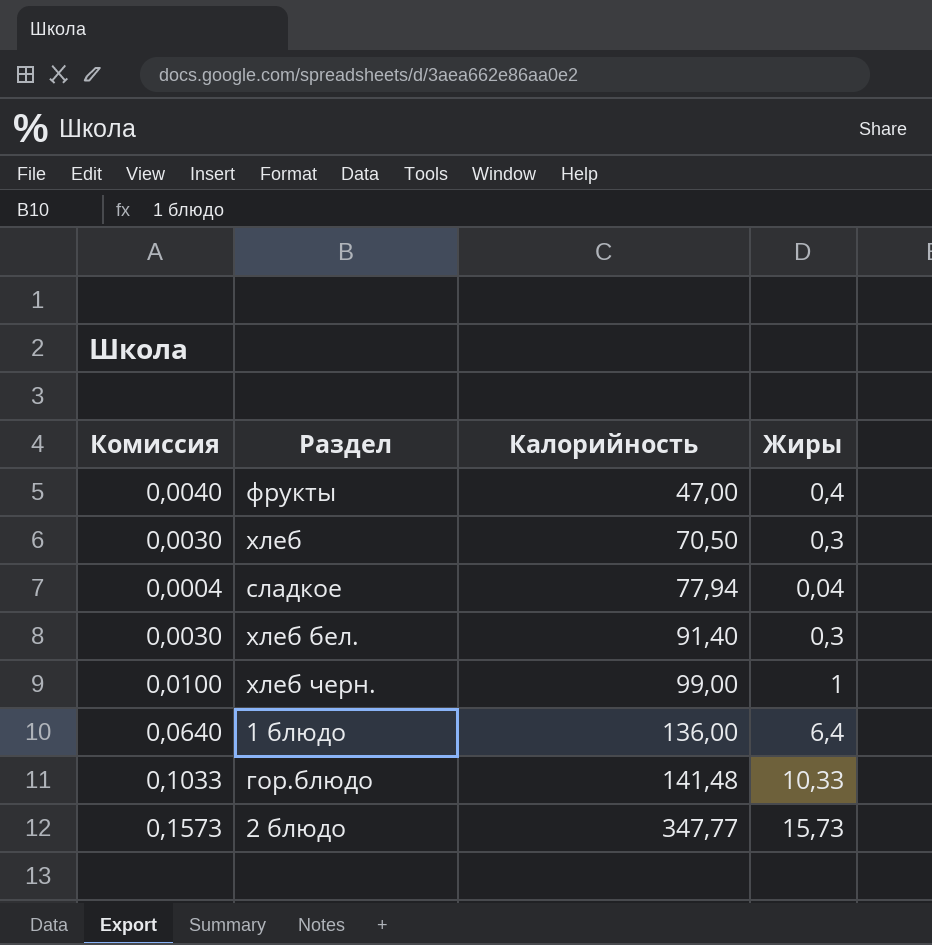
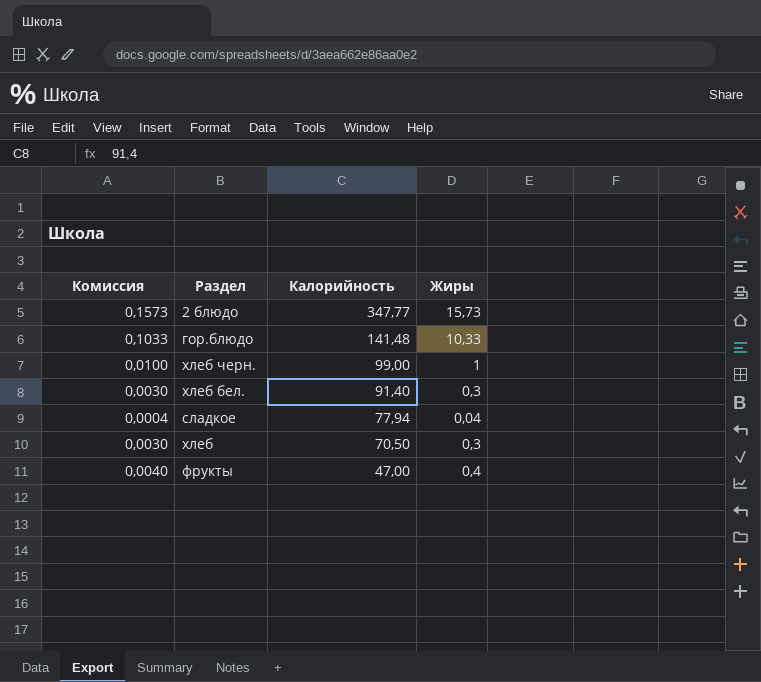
row order: Калорийность ascending -> Калорийность descending
row 1 блюдо: 0,0640 | 136,00 | 6,4 -> none

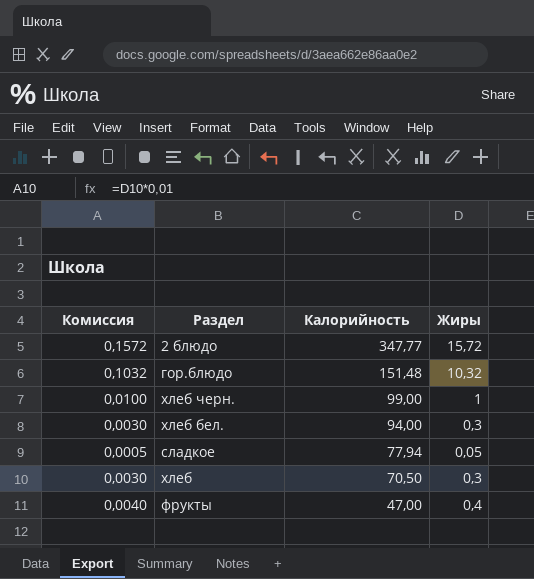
2 блюдо | Комиссия: 0,1573 -> 0,1572
2 блюдо | Жиры: 15,73 -> 15,72
гор.блюдо | Комиссия: 0,1033 -> 0,1032
гор.блюдо | Калорийность: 141,48 -> 151,48
гор.блюдо | Жиры: 10,33 -> 10,32
хлеб бел. | Калорийность: 91,40 -> 94,00
сладкое | Комиссия: 0,0004 -> 0,0005
сладкое | Жиры: 0,04 -> 0,05

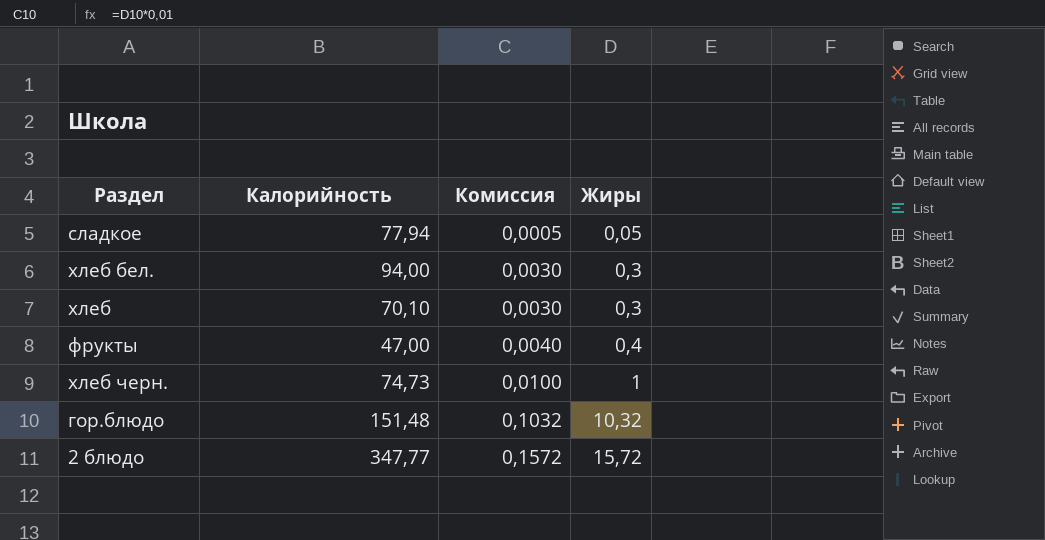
row order: Калорийность descending -> Комиссия ascending
column Комиссия | position: 1 -> 3
хлеб | Калорийность: 70,50 -> 70,10
хлеб черн. | Калорийность: 99,00 -> 74,73

